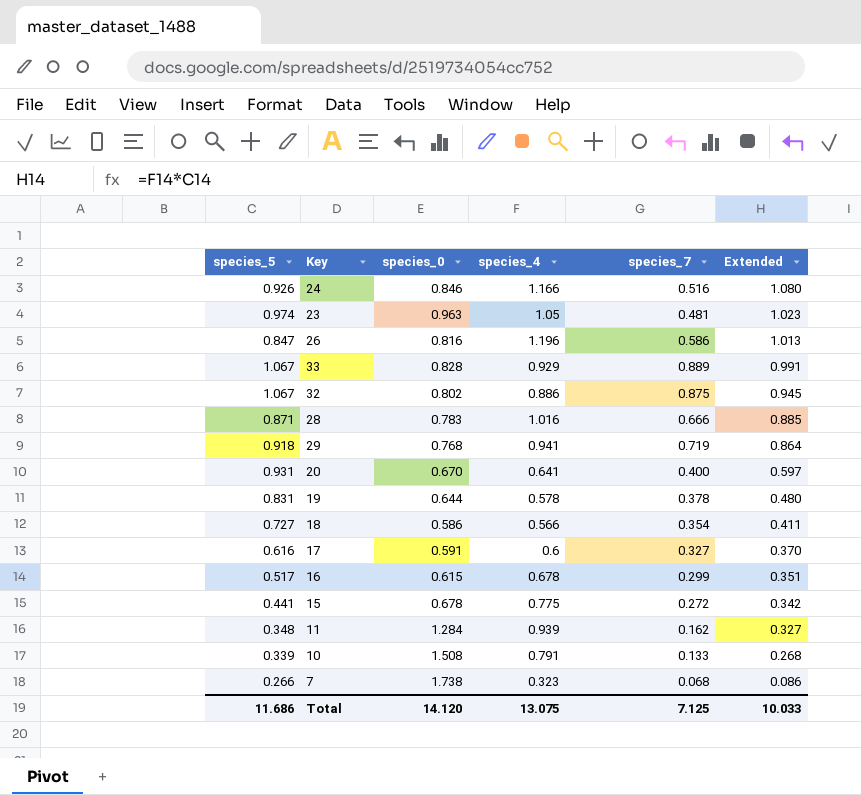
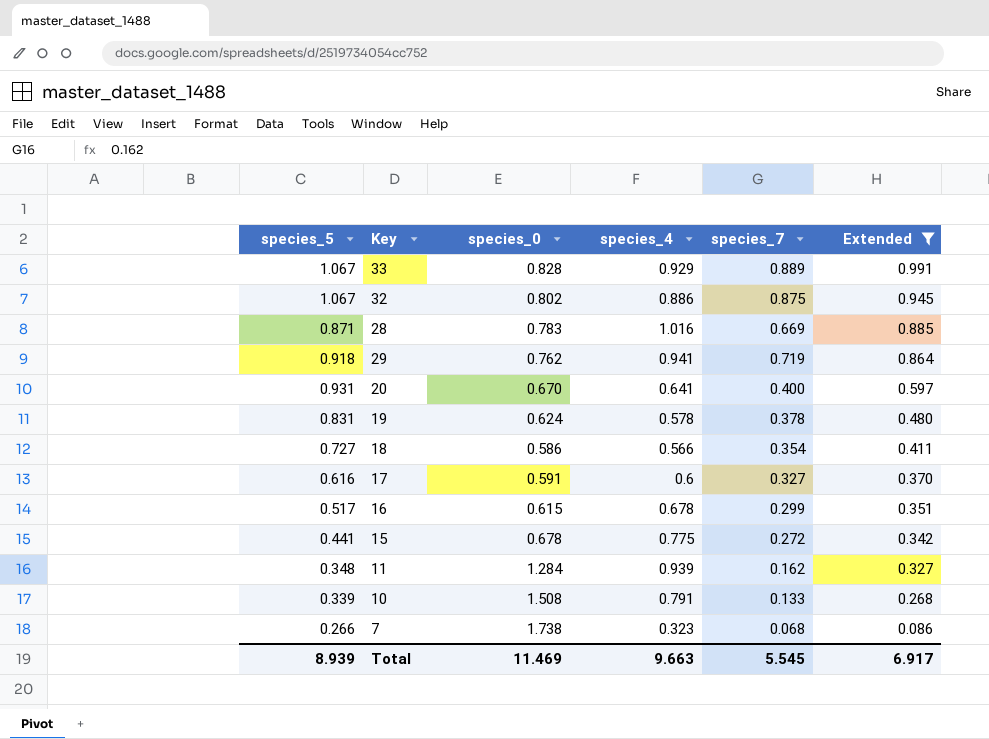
filter: none -> Extended <= 0.991
28 | species_7: 0.666 -> 0.669
29 | species_0: 0.768 -> 0.762
19 | species_0: 0.644 -> 0.624
Total | species_5: 11.686 -> 8.939
Total | species_0: 14.120 -> 11.469
Total | species_4: 13.075 -> 9.663
Total | species_7: 7.125 -> 5.545
Total | Extended: 10.033 -> 6.917

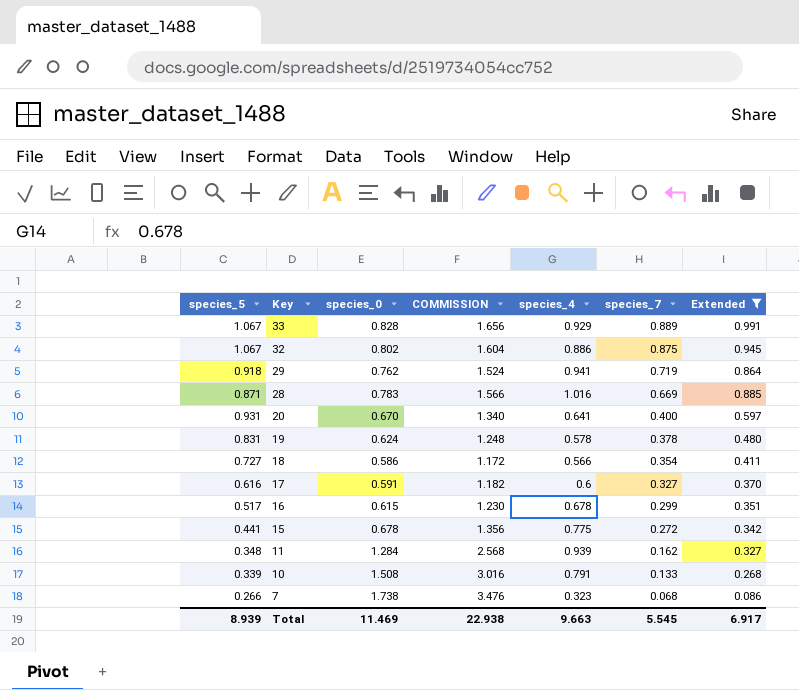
row order: Extended descending -> Key descending
column COMMISSION | formula: none -> [species_0] * 2

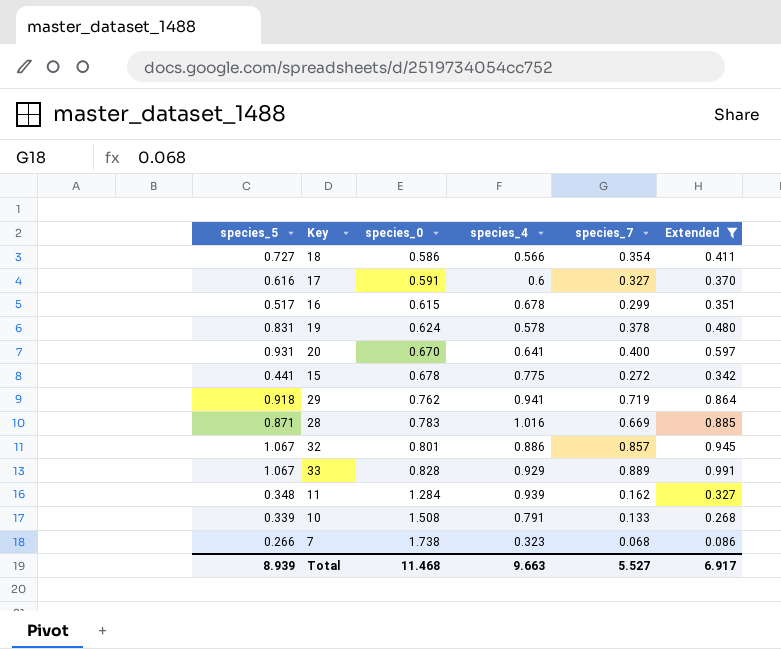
row order: Key descending -> species_0 ascending
column COMMISSION | formula: [species_0] * 2 -> none
32 | species_0: 0.802 -> 0.801
32 | species_7: 0.875 -> 0.857
Total | species_0: 11.469 -> 11.468
Total | species_7: 5.545 -> 5.527

